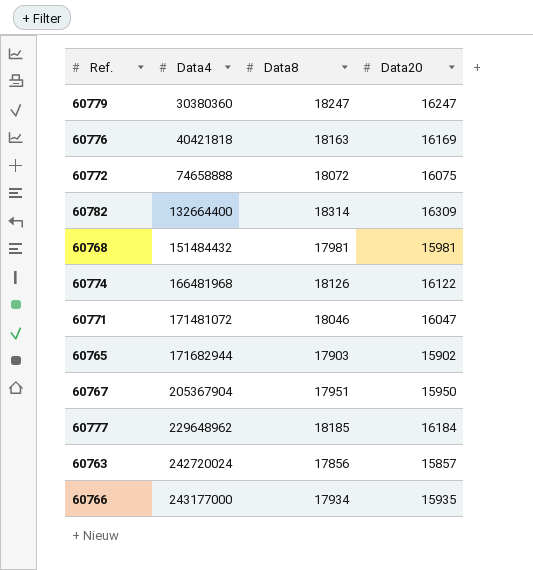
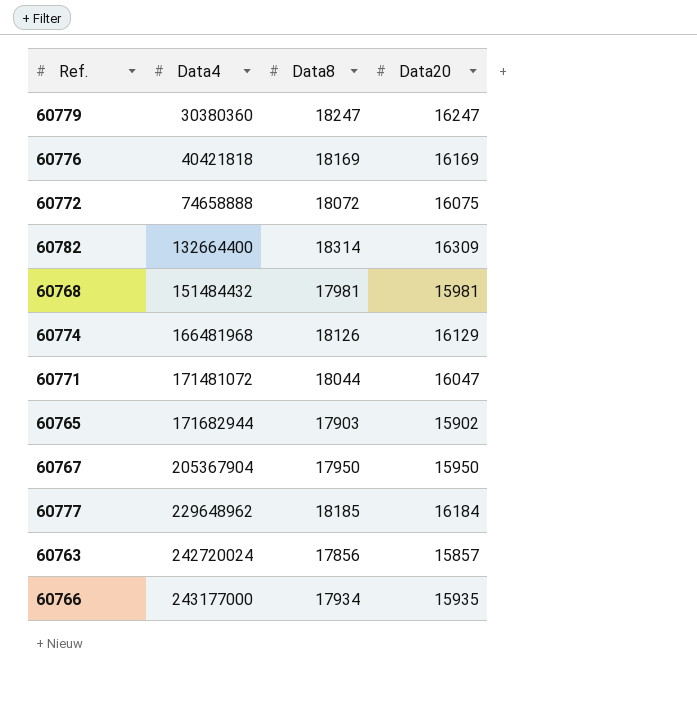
60776 | Data8: 18163 -> 18169
60774 | Data20: 16122 -> 16129
60771 | Data8: 18046 -> 18044
60767 | Data8: 17951 -> 17950

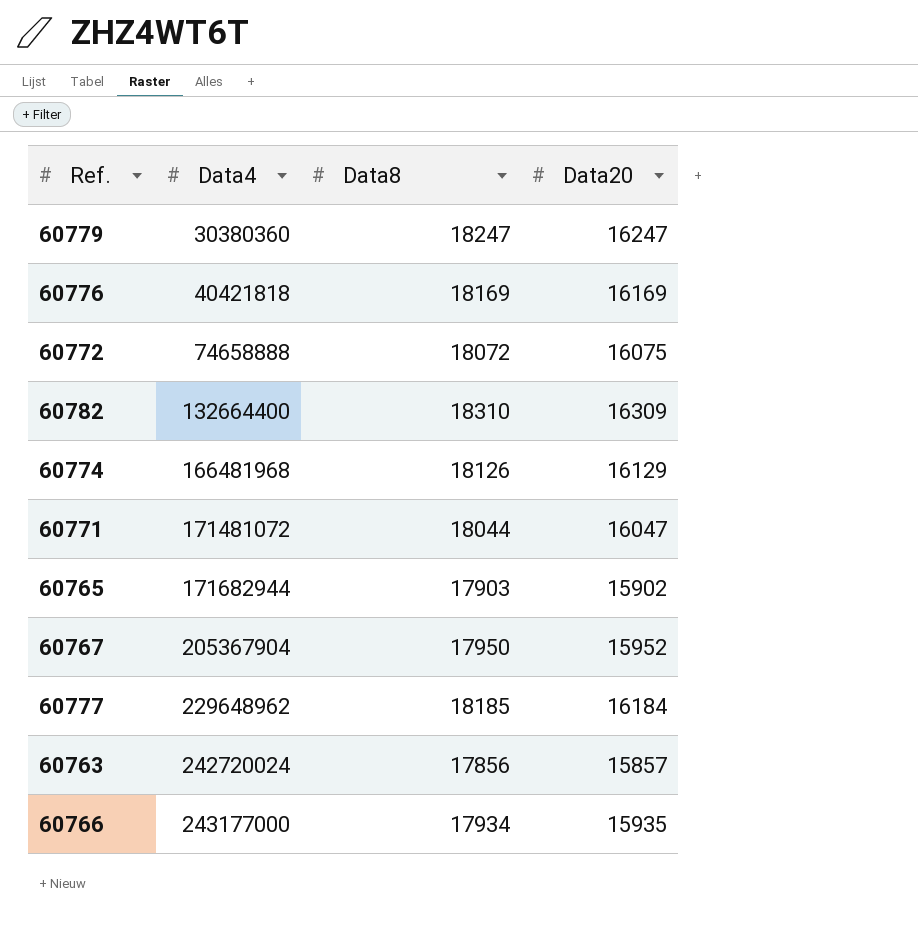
row 60768: 151484432 | 17981 | 15981 -> none
60782 | Data8: 18314 -> 18310
60767 | Data20: 15950 -> 15952

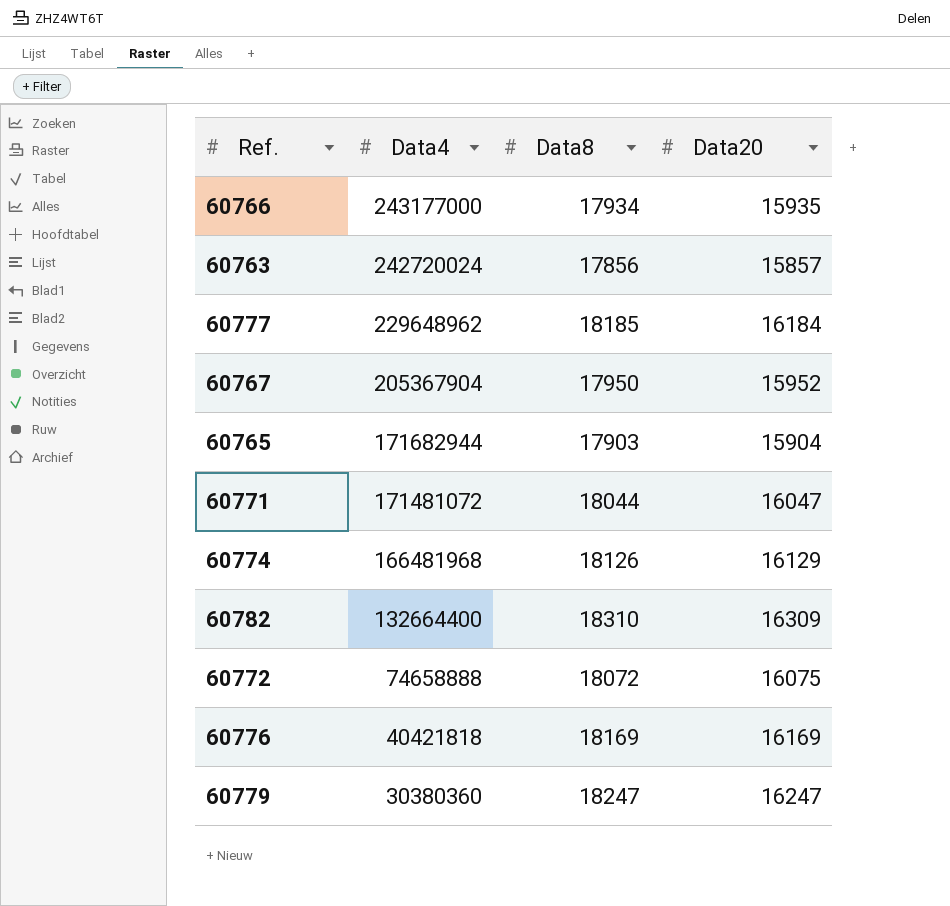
row order: Data4 ascending -> Data4 descending
60765 | Data20: 15902 -> 15904

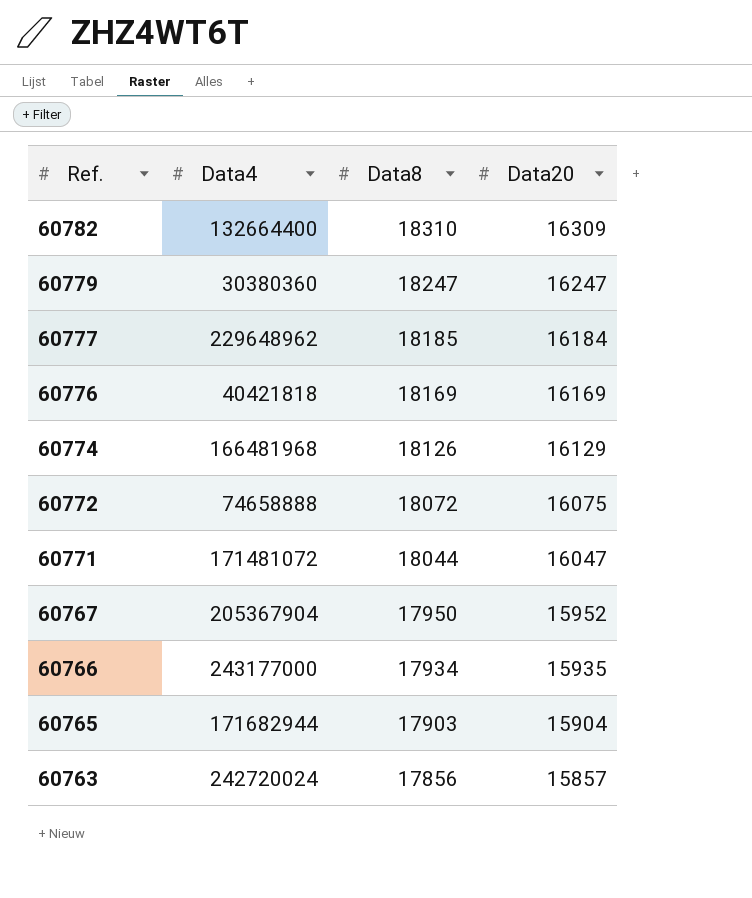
row order: Data4 descending -> Ref. descending

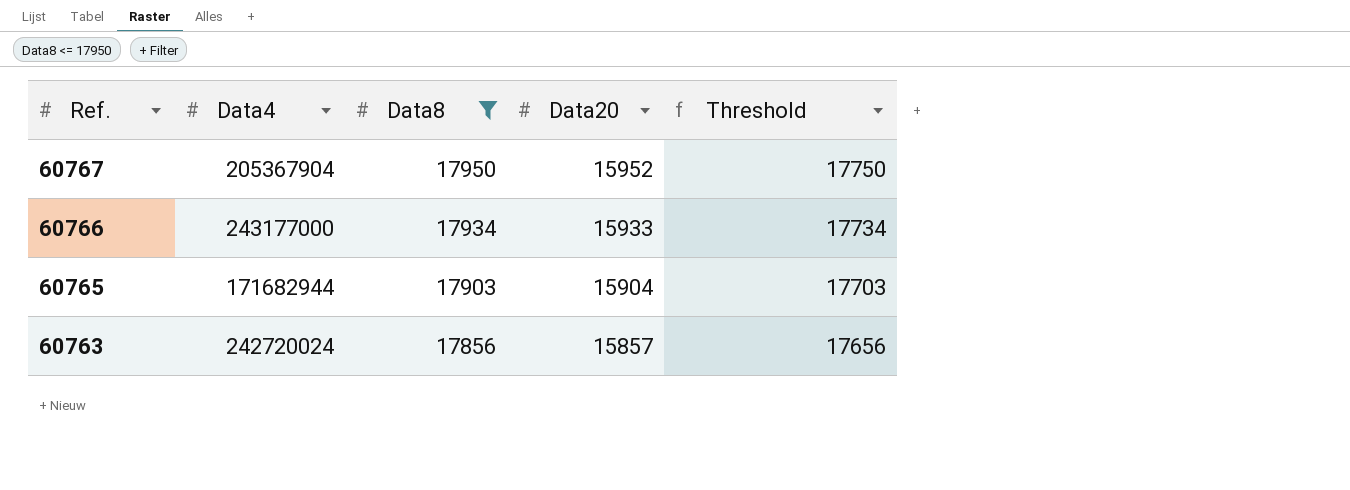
filter: none -> Data8 <= 17950
column Threshold | formula: none -> [Data8] - 200
60766 | Data20: 15935 -> 15933

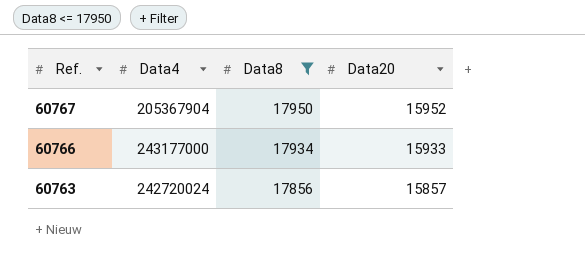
column Threshold | formula: [Data8] - 200 -> none
row 60765: 171682944 | 17903 | 15904 | 17703 -> none

